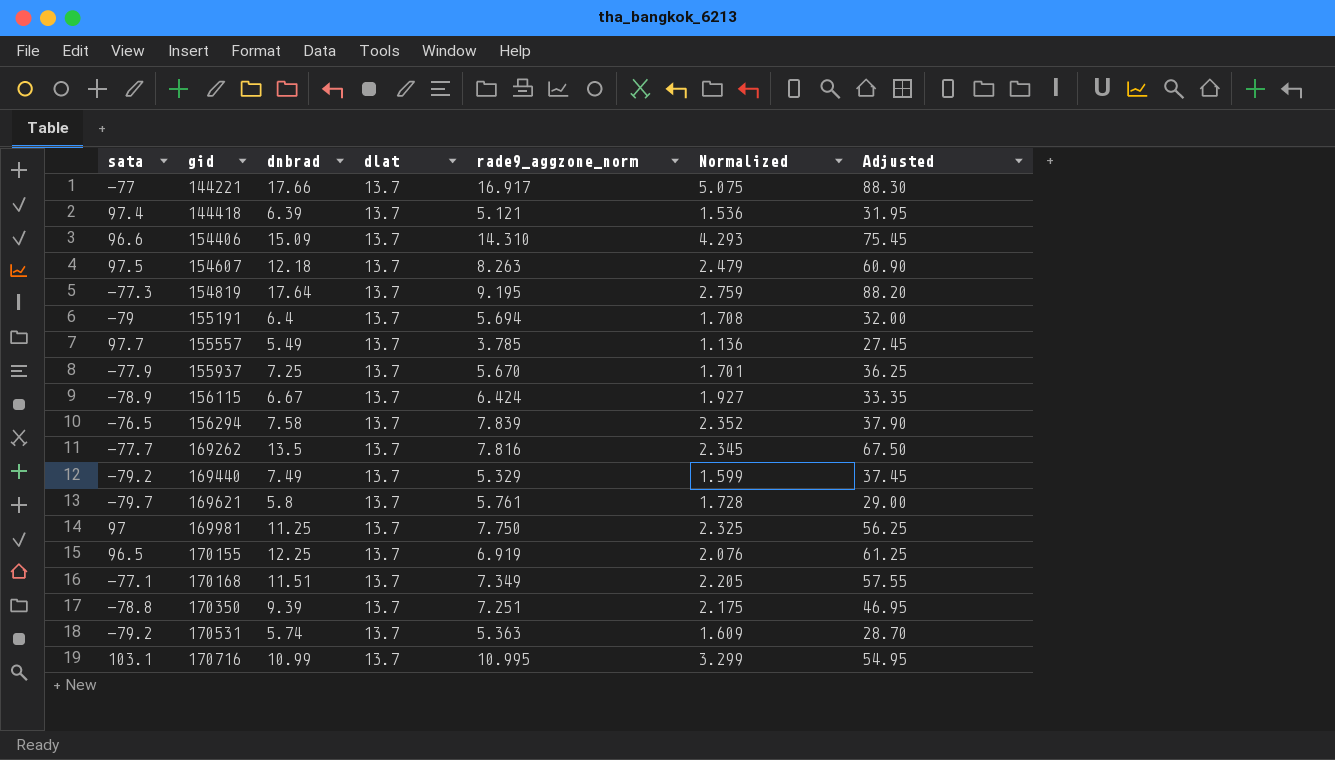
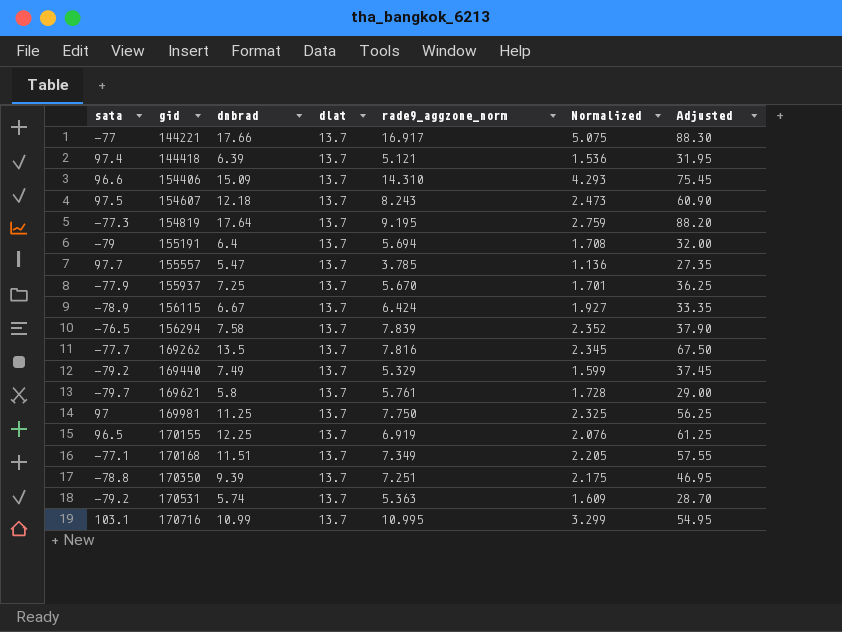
154607 | rade9_aggzone_norm: 8.263 -> 8.243
154607 | Normalized: 2.479 -> 2.473
155557 | dnbrad: 5.49 -> 5.47
155557 | Adjusted: 27.45 -> 27.35

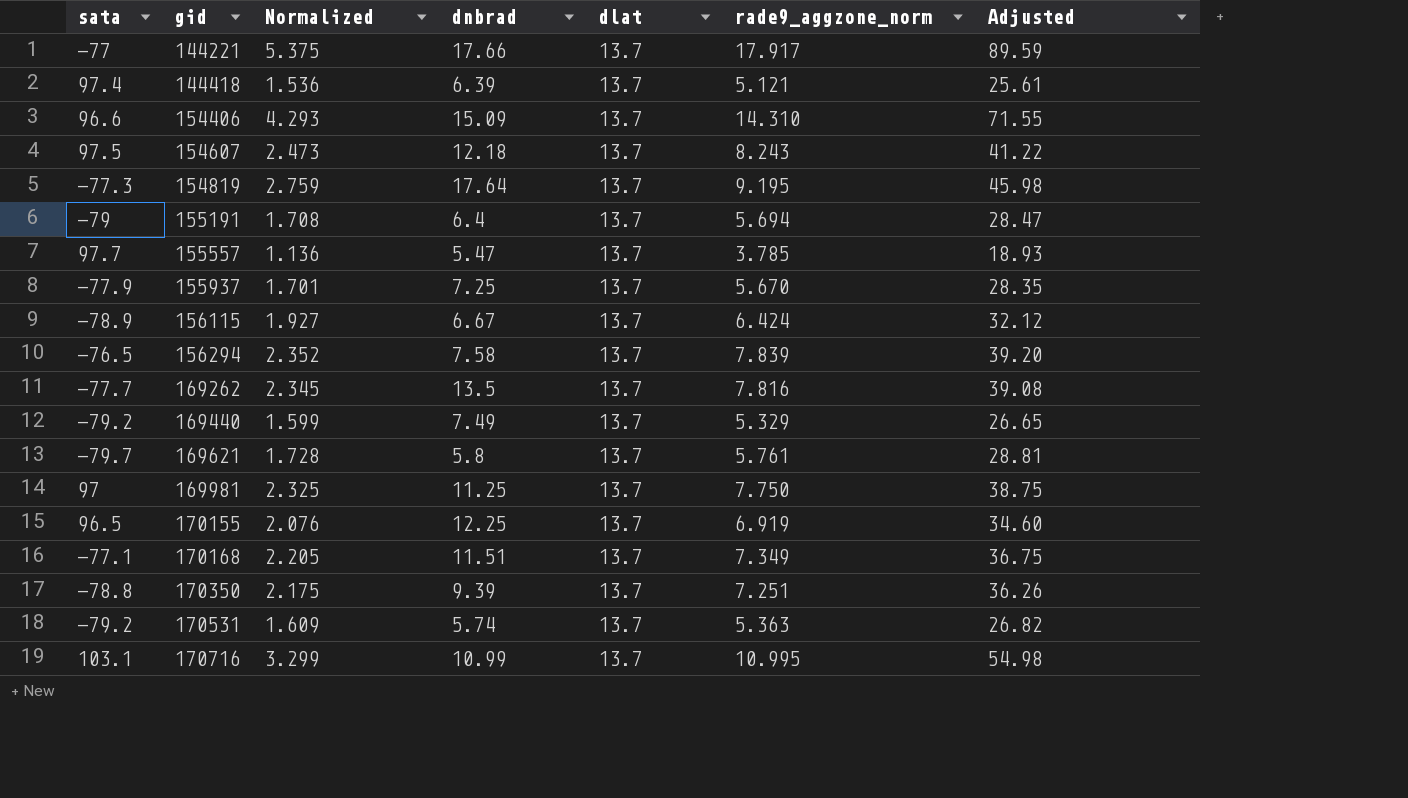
column Normalized | position: 6 -> 3
column Adjusted | formula: [dnbrad] * 5 -> [rade9_aggzone_norm] * 5
144221 | Normalized: 5.075 -> 5.375
144221 | rade9_aggzone_norm: 16.917 -> 17.917

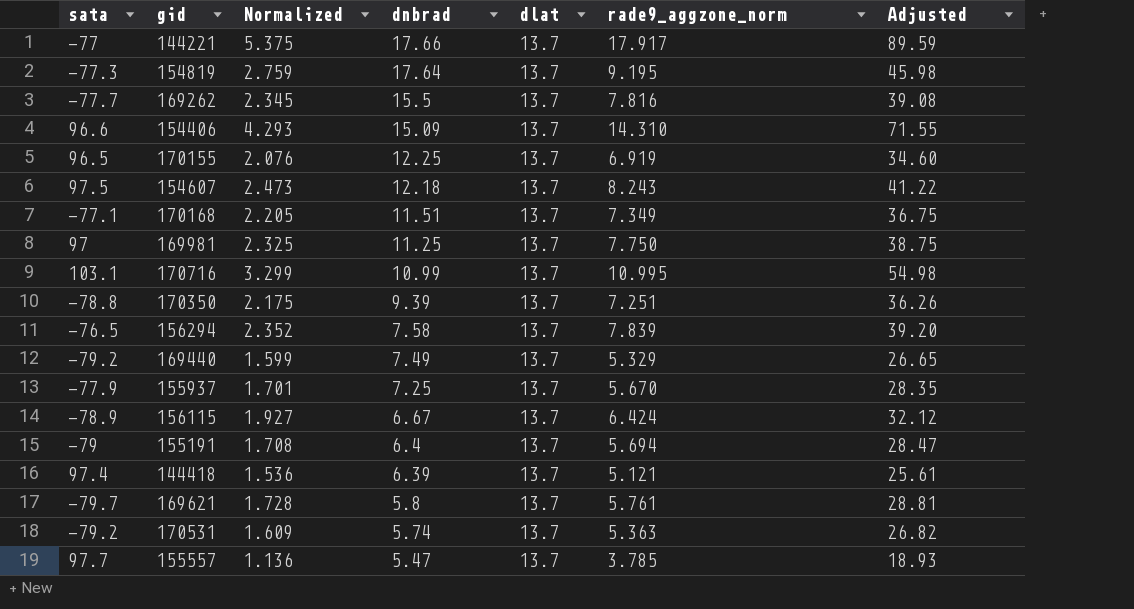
row order: gid ascending -> dnbrad descending
169262 | dnbrad: 13.5 -> 15.5

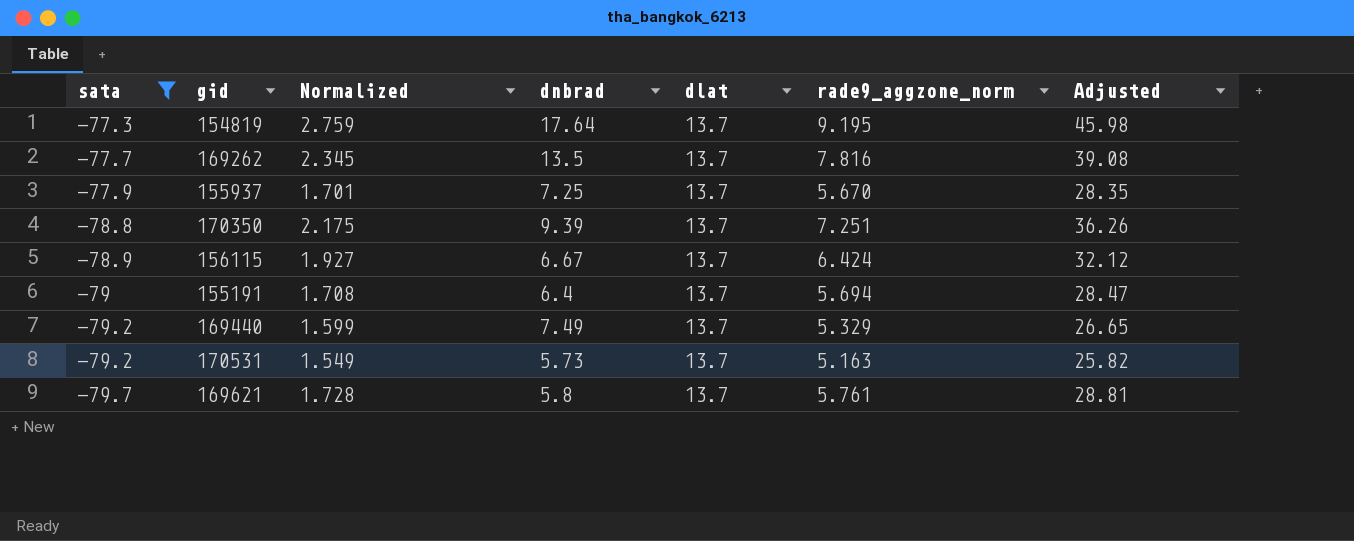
filter: none -> sata <= -77.3
row order: dnbrad descending -> sata descending
169262 | dnbrad: 15.5 -> 13.5
170531 | Normalized: 1.609 -> 1.549
170531 | dnbrad: 5.74 -> 5.73
170531 | rade9_aggzone_norm: 5.363 -> 5.163
170531 | Adjusted: 26.82 -> 25.82

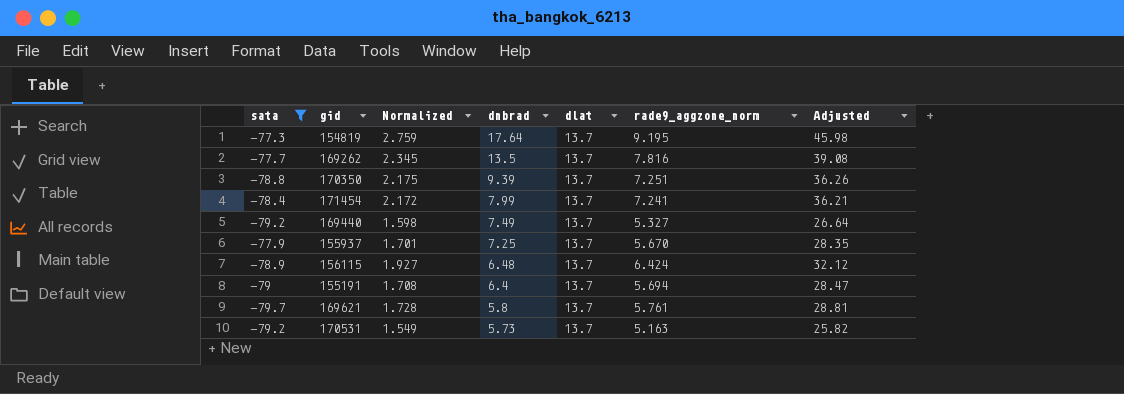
row order: sata descending -> dnbrad descending
row 171454: none -> -78.4 | 2.172 | 7.99 | 13.7 | 7.241 | 36.21
169440 | Normalized: 1.599 -> 1.598
169440 | rade9_aggzone_norm: 5.329 -> 5.327
169440 | Adjusted: 26.65 -> 26.64
156115 | dnbrad: 6.67 -> 6.48

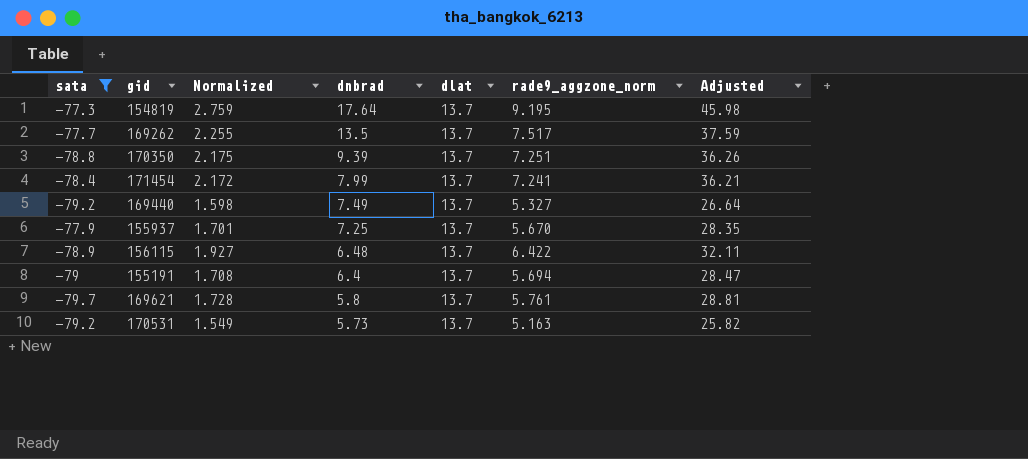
169262 | Normalized: 2.345 -> 2.255
169262 | rade9_aggzone_norm: 7.816 -> 7.517
169262 | Adjusted: 39.08 -> 37.59
156115 | rade9_aggzone_norm: 6.424 -> 6.422
156115 | Adjusted: 32.12 -> 32.11

